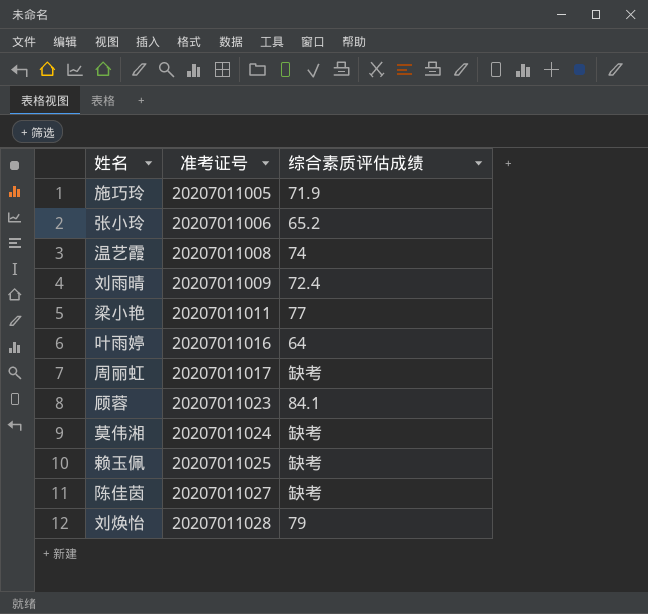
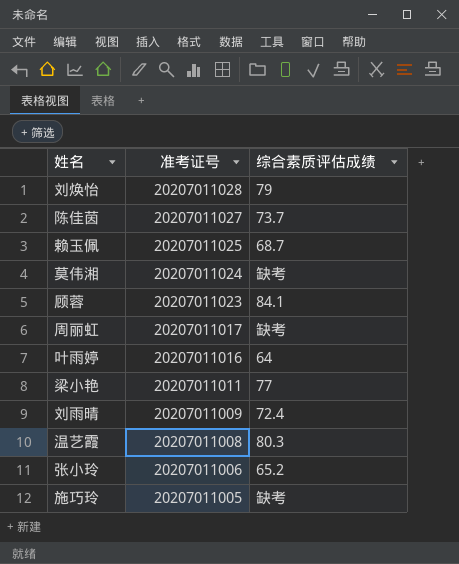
row order: 准考证号 ascending -> 准考证号 descending
陈佳茵 | 综合素质评估成绩: 缺考 -> 73.7
赖玉佩 | 综合素质评估成绩: 缺考 -> 68.7
温艺霞 | 综合素质评估成绩: 74 -> 80.3
施巧玲 | 综合素质评估成绩: 71.9 -> 缺考

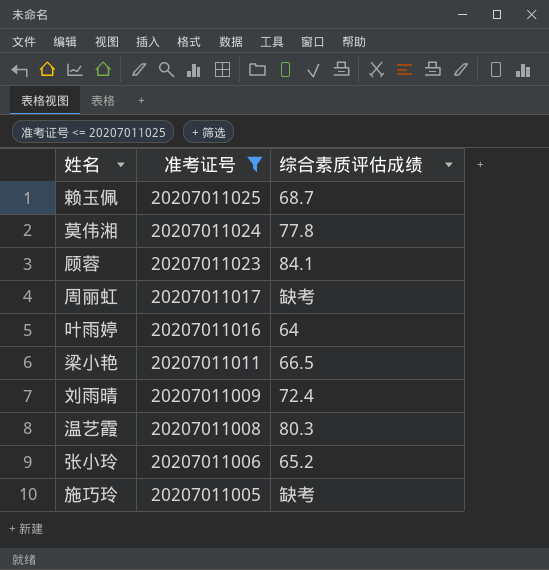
filter: none -> 准考证号 <= 20207011025
莫伟湘 | 综合素质评估成绩: 缺考 -> 77.8
梁小艳 | 综合素质评估成绩: 77 -> 66.5

